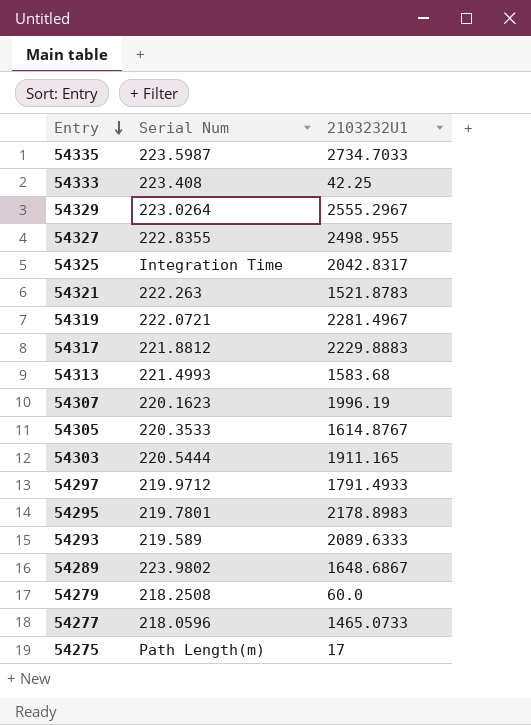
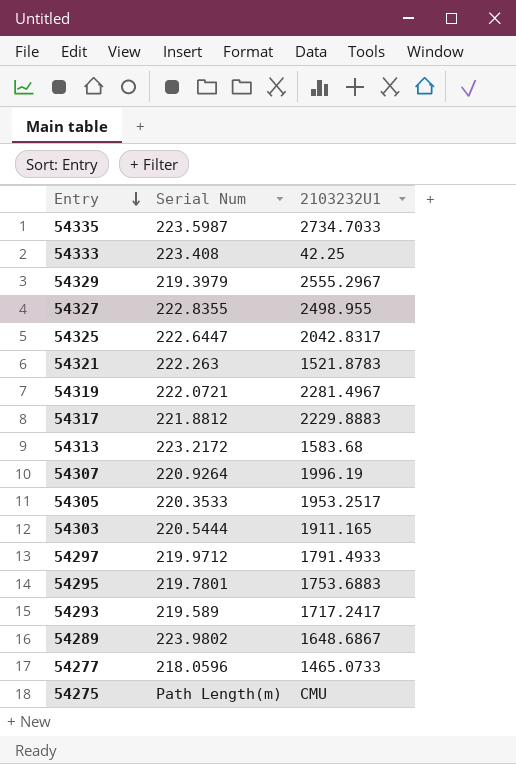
row 54279: 218.2508 | 60.0 -> none
54329 | Serial Num: 223.0264 -> 219.3979
54325 | Serial Num: Integration Time -> 222.6447
54313 | Serial Num: 221.4993 -> 223.2172
54307 | Serial Num: 220.1623 -> 220.9264
54305 | 2103232U1: 1614.8767 -> 1953.2517
54295 | 2103232U1: 2178.8983 -> 1753.6883
54293 | 2103232U1: 2089.6333 -> 1717.2417
54275 | 2103232U1: 17 -> CMU

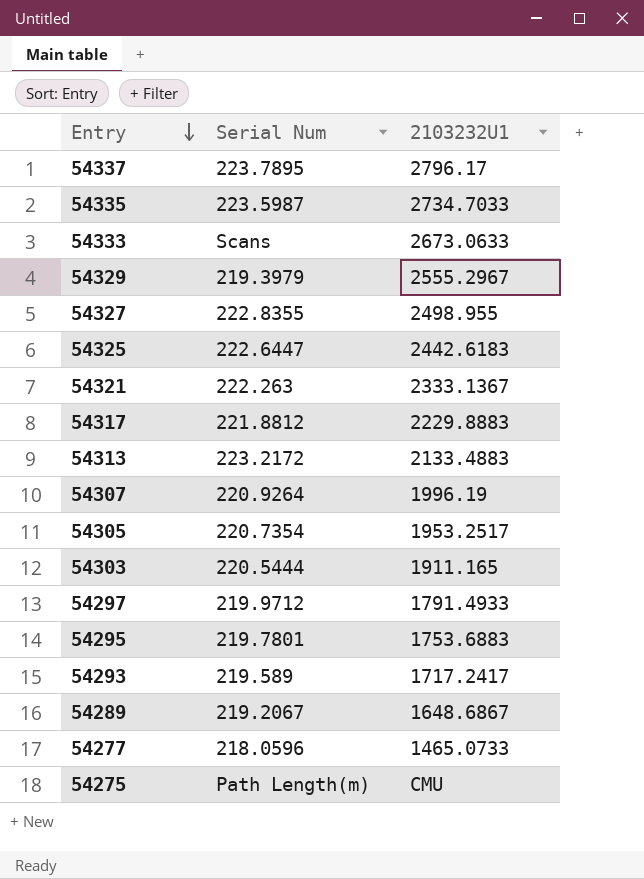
row 54319: 222.0721 | 2281.4967 -> none
row 54337: none -> 223.7895 | 2796.17
54333 | Serial Num: 223.408 -> Scans
54333 | 2103232U1: 42.25 -> 2673.0633
54325 | 2103232U1: 2042.8317 -> 2442.6183
54321 | 2103232U1: 1521.8783 -> 2333.1367
54313 | 2103232U1: 1583.68 -> 2133.4883
54305 | Serial Num: 220.3533 -> 220.7354
54289 | Serial Num: 223.9802 -> 219.2067

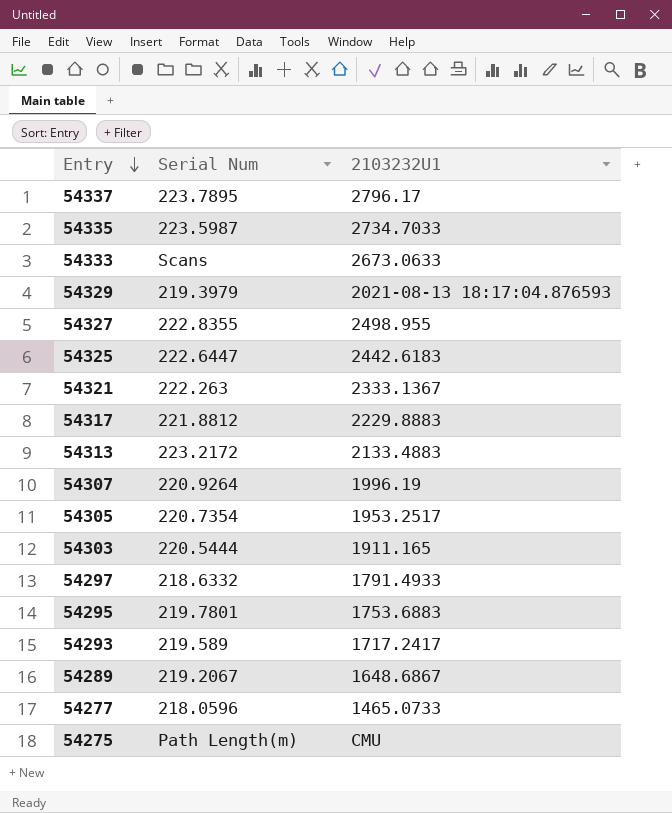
54329 | 2103232U1: 2555.2967 -> 2021-08-13 18:17:04.876593
54297 | Serial Num: 219.9712 -> 218.6332

